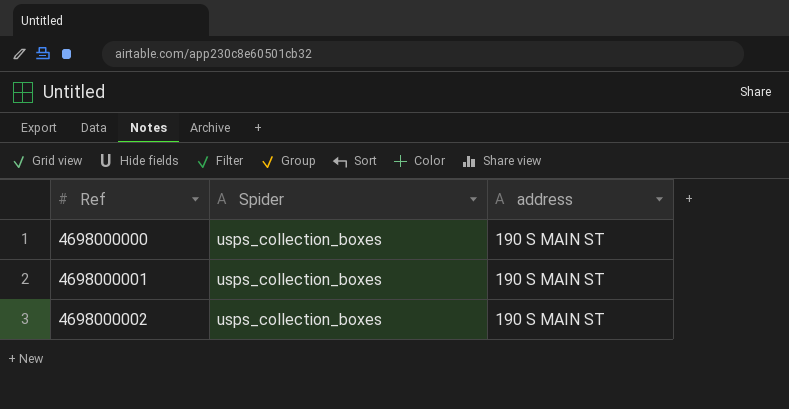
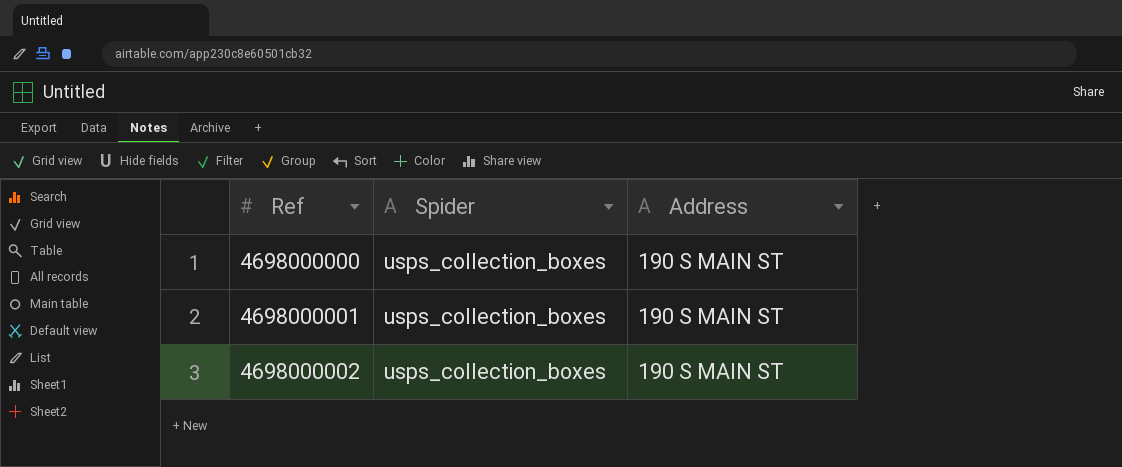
column name: address -> Address

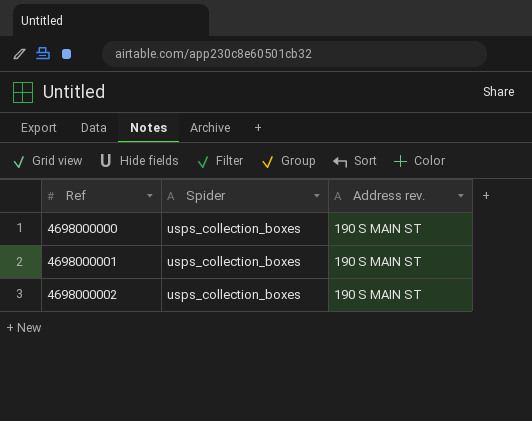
column name: Address -> Address rev.

